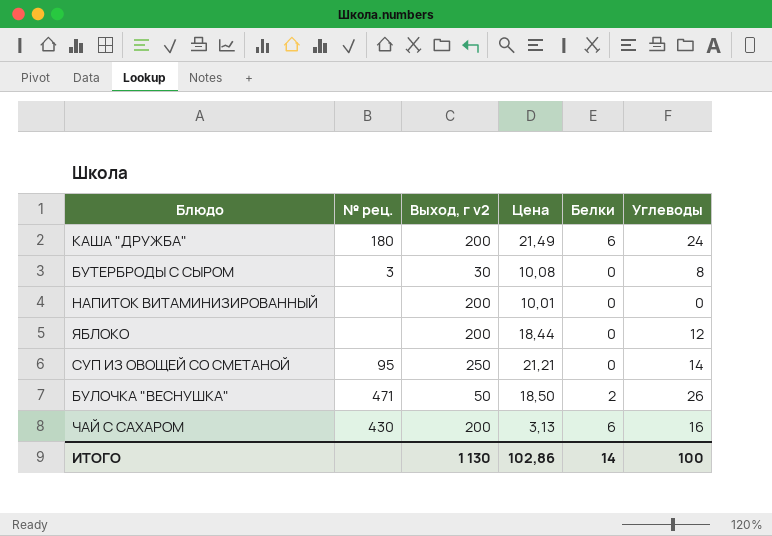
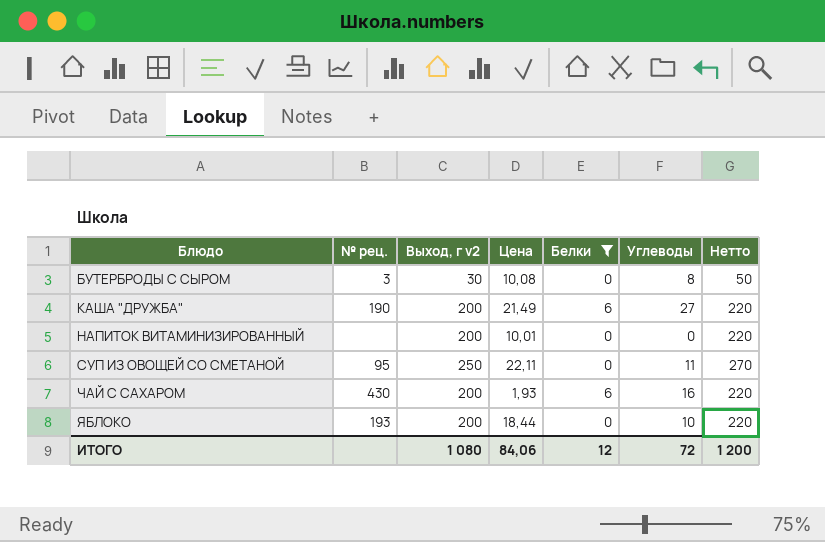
filter: none -> Белки != 2
row order: none -> Блюдо ascending
column Нетто | formula: none -> [Выход, г v2] + 20
КАША "ДРУЖБА" | № рец.: 180 -> 190
КАША "ДРУЖБА" | Углеводы: 24 -> 27
СУП ИЗ ОВОЩЕЙ СО СМЕТАНОЙ | Цена: 21,21 -> 22,11
СУП ИЗ ОВОЩЕЙ СО СМЕТАНОЙ | Углеводы: 14 -> 11
ЧАЙ С САХАРОМ | Цена: 3,13 -> 1,93
ЯБЛОКО | № рец.: none -> 193
ЯБЛОКО | Углеводы: 12 -> 10
ИТОГО | Выход, г v2: 1 130 -> 1 080
ИТОГО | Цена: 102,86 -> 84,06
ИТОГО | Белки: 14 -> 12
ИТОГО | Углеводы: 100 -> 72

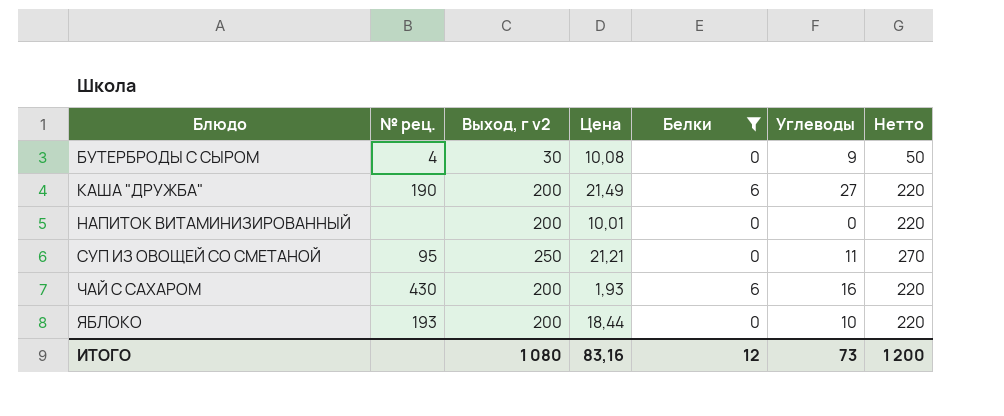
БУТЕРБРОДЫ С СЫРОМ | № рец.: 3 -> 4
БУТЕРБРОДЫ С СЫРОМ | Углеводы: 8 -> 9
СУП ИЗ ОВОЩЕЙ СО СМЕТАНОЙ | Цена: 22,11 -> 21,21
ИТОГО | Цена: 84,06 -> 83,16
ИТОГО | Углеводы: 72 -> 73

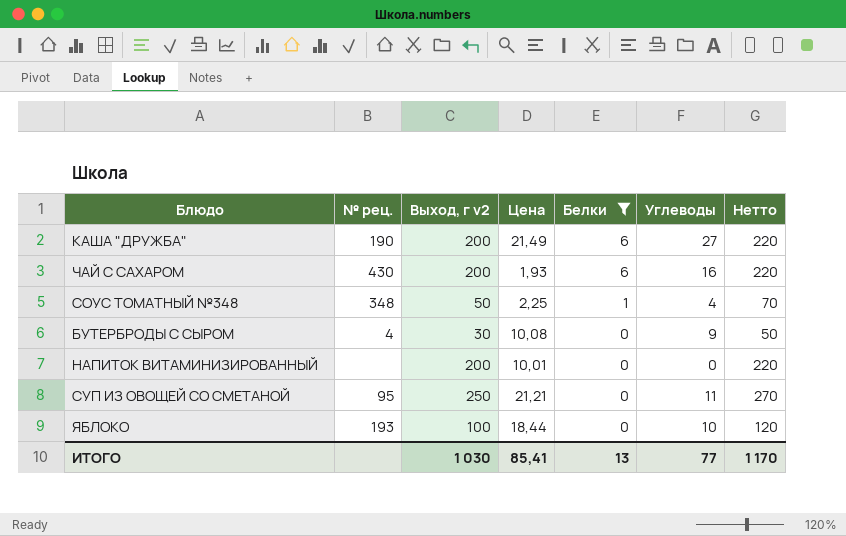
row order: Блюдо ascending -> Белки descending
row СОУС ТОМАТНЫЙ №348: none -> 348 | 50 | 2,25 | 1 | 4 | 70
ЯБЛОКО | Выход, г v2: 200 -> 100
ЯБЛОКО | Нетто: 220 -> 120
ИТОГО | Выход, г v2: 1 080 -> 1 030
ИТОГО | Цена: 83,16 -> 85,41
ИТОГО | Белки: 12 -> 13
ИТОГО | Углеводы: 73 -> 77
ИТОГО | Нетто: 1 200 -> 1 170

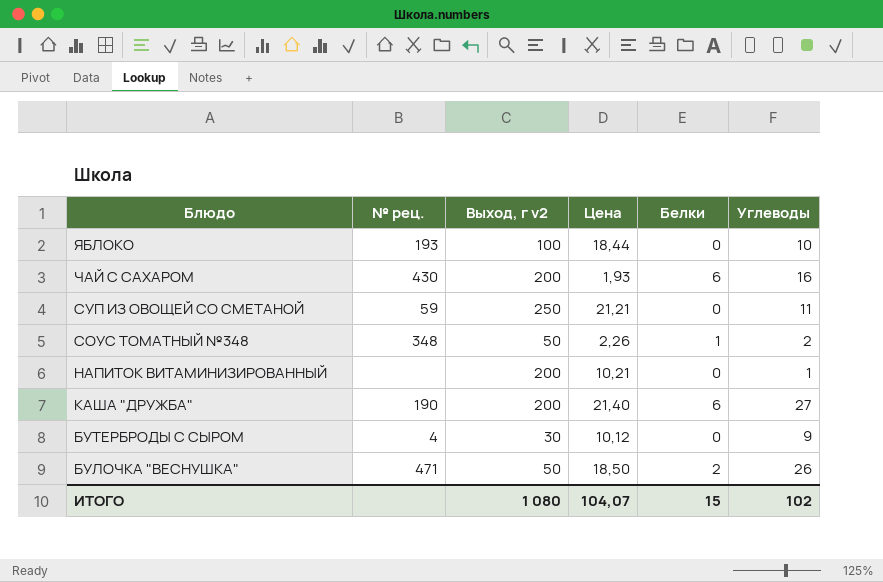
filter: Белки != 2 -> none
row order: Белки descending -> Блюдо descending
column Нетто | formula: [Выход, г v2] + 20 -> none
СУП ИЗ ОВОЩЕЙ СО СМЕТАНОЙ | № рец.: 95 -> 59
СОУС ТОМАТНЫЙ №348 | Цена: 2,25 -> 2,26
СОУС ТОМАТНЫЙ №348 | Углеводы: 4 -> 2
НАПИТОК ВИТАМИНИЗИРОВАННЫЙ | Цена: 10,01 -> 10,21
НАПИТОК ВИТАМИНИЗИРОВАННЫЙ | Углеводы: 0 -> 1
КАША "ДРУЖБА" | Цена: 21,49 -> 21,40
БУТЕРБРОДЫ С СЫРОМ | Цена: 10,08 -> 10,12
ИТОГО | Выход, г v2: 1 030 -> 1 080
ИТОГО | Цена: 85,41 -> 104,07
ИТОГО | Белки: 13 -> 15
ИТОГО | Углеводы: 77 -> 102

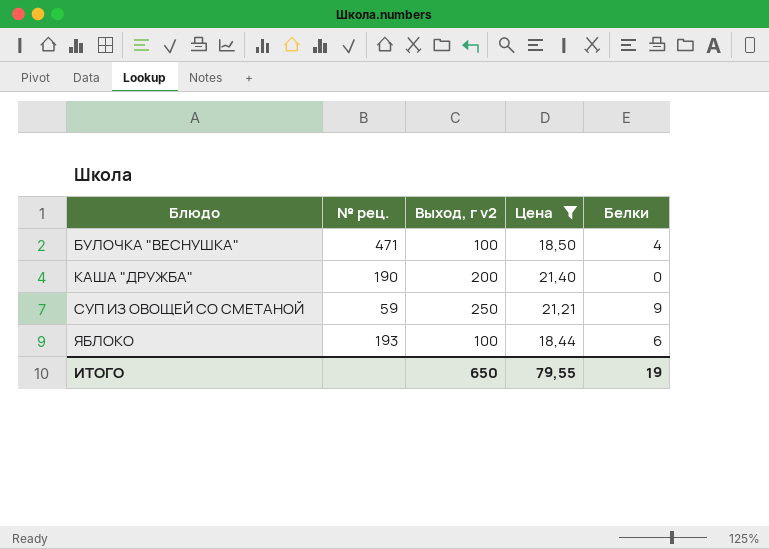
filter: none -> Цена >= 18,44
row order: Блюдо descending -> Блюдо ascending
column Углеводы | position: 6 -> none
БУЛОЧКА "ВЕСНУШКА" | Выход, г v2: 50 -> 100
БУЛОЧКА "ВЕСНУШКА" | Белки: 2 -> 4
КАША "ДРУЖБА" | Белки: 6 -> 0
СУП ИЗ ОВОЩЕЙ СО СМЕТАНОЙ | Белки: 0 -> 9
ЯБЛОКО | Белки: 0 -> 6
ИТОГО | Выход, г v2: 1 080 -> 650
ИТОГО | Цена: 104,07 -> 79,55
ИТОГО | Белки: 15 -> 19

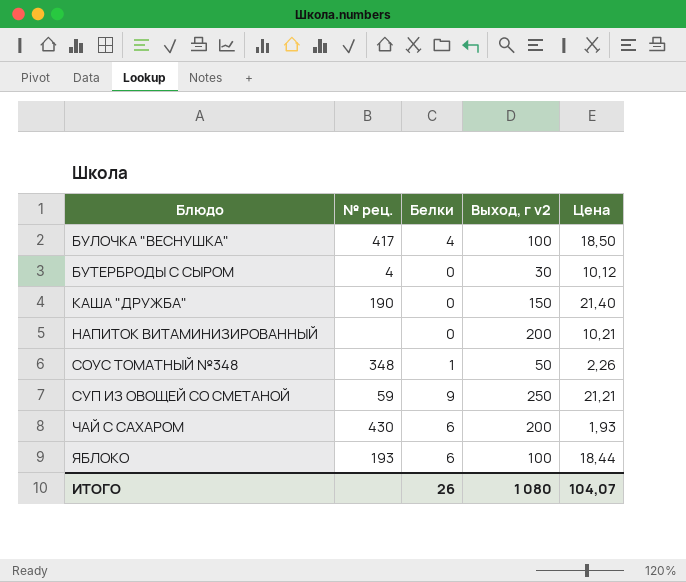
filter: Цена >= 18,44 -> none
column Белки | position: 5 -> 3
БУЛОЧКА "ВЕСНУШКА" | № рец.: 471 -> 417
КАША "ДРУЖБА" | Выход, г v2: 200 -> 150
ИТОГО | Белки: 19 -> 26
ИТОГО | Выход, г v2: 650 -> 1 080
ИТОГО | Цена: 79,55 -> 104,07

